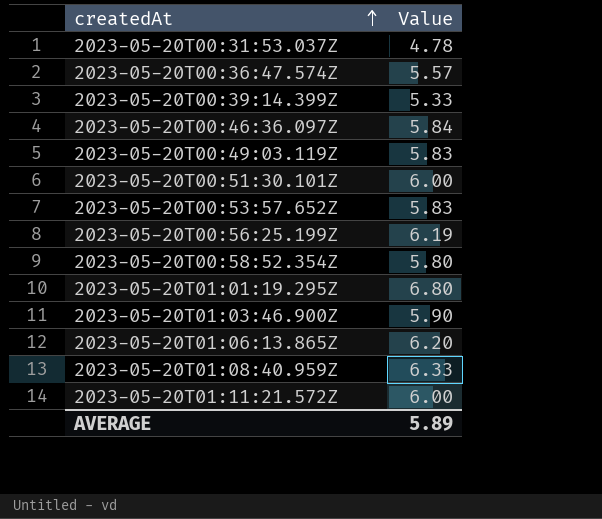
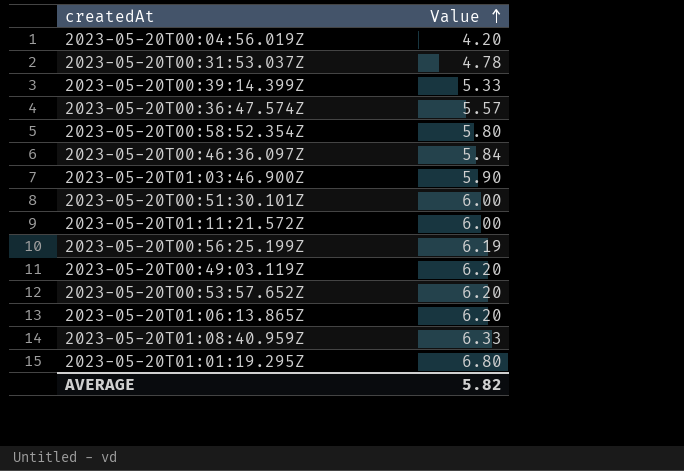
row order: createdAt ascending -> Value ascending
row 2023-05-20T00:04:56.019Z: none -> 4.20
2023-05-20T00:49:03.119Z | Value: 5.83 -> 6.20
2023-05-20T00:53:57.652Z | Value: 5.83 -> 6.20
AVERAGE | Value: 5.89 -> 5.82

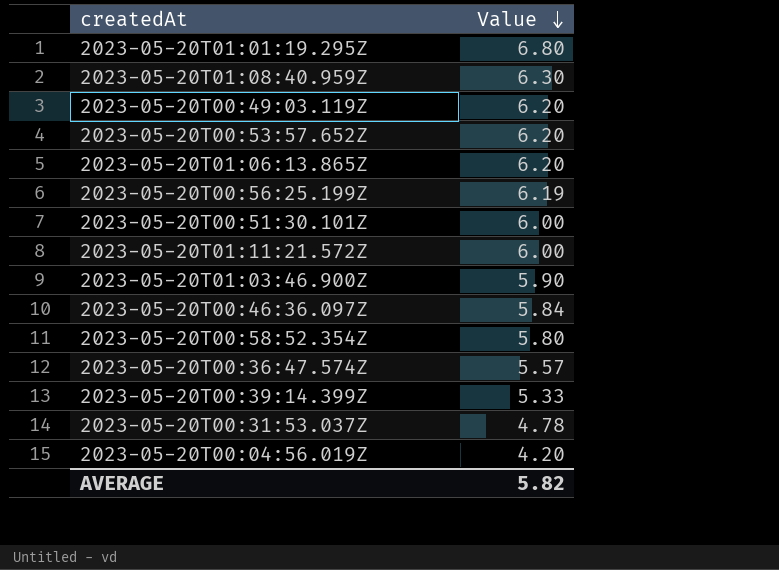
row order: Value ascending -> Value descending
2023-05-20T01:08:40.959Z | Value: 6.33 -> 6.30

